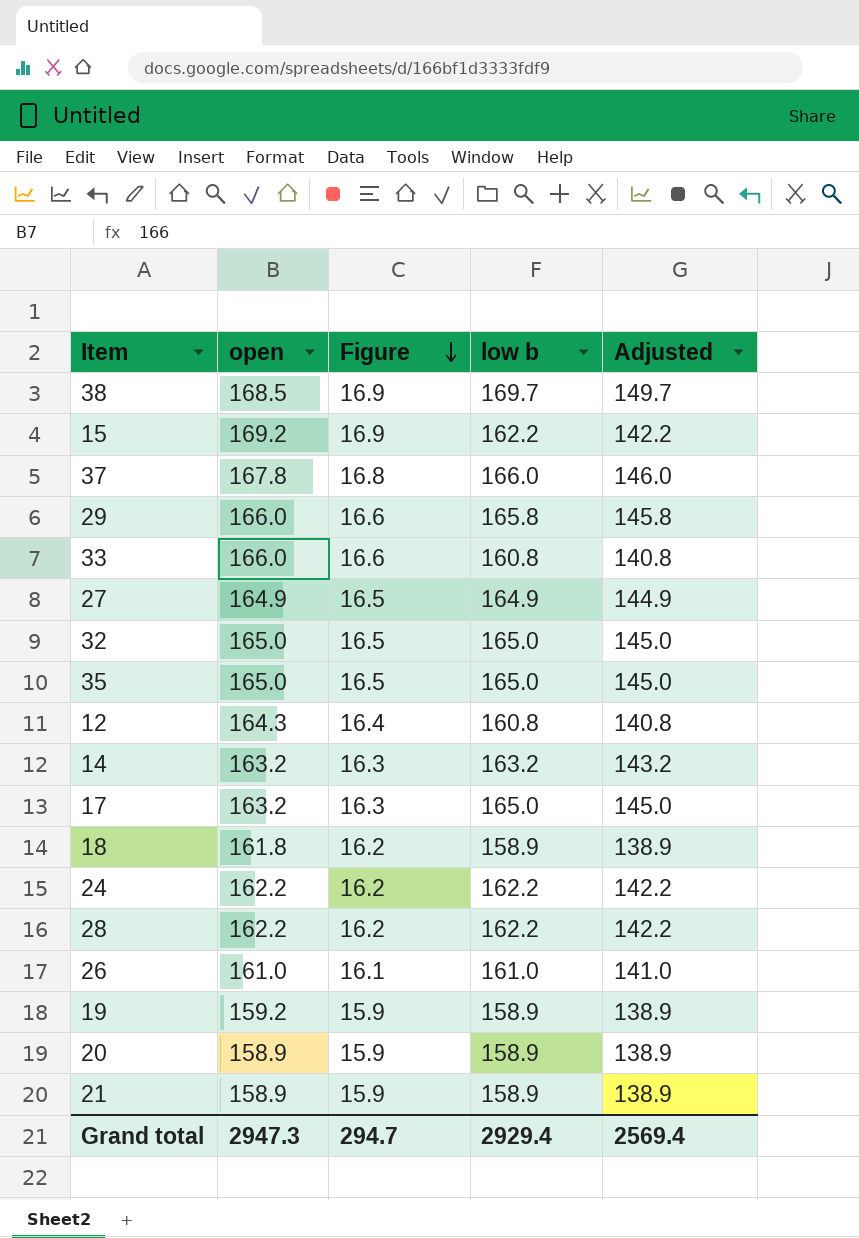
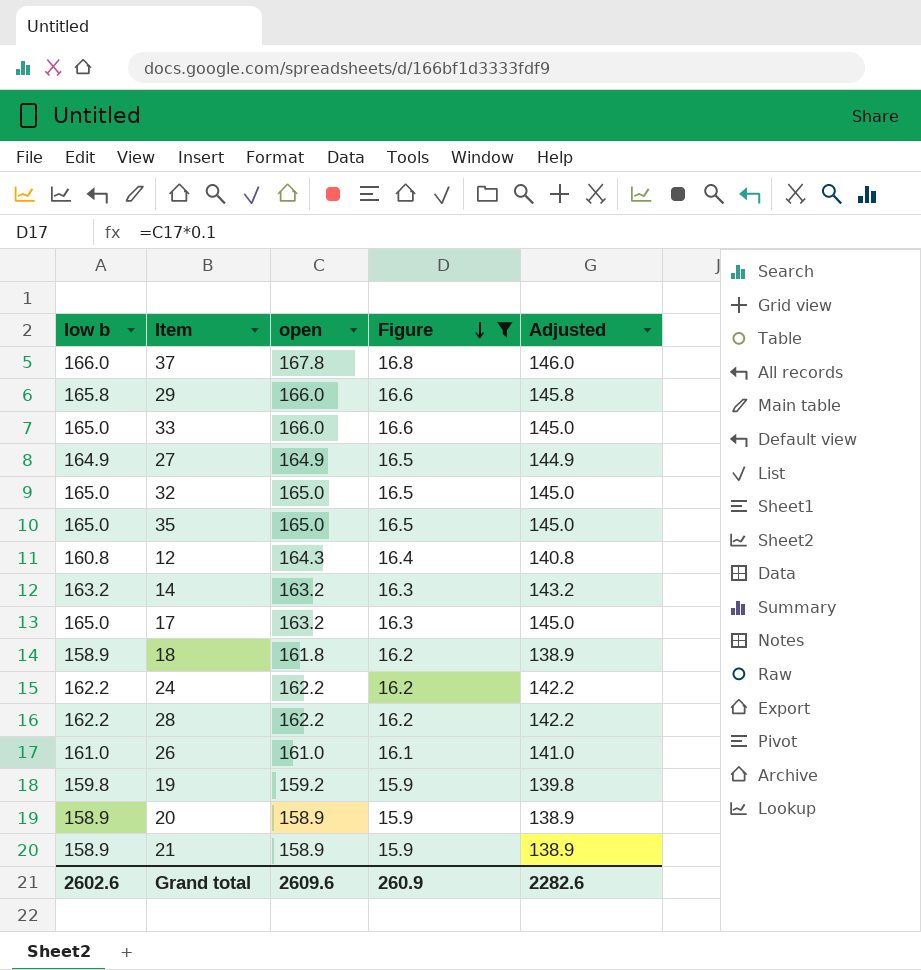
filter: none -> Figure != 16.9
column low b | position: 4 -> 1
33 | low b: 160.8 -> 165.0
33 | Adjusted: 140.8 -> 145.0
19 | low b: 158.9 -> 159.8
19 | Adjusted: 138.9 -> 139.8
Grand total | low b: 2929.4 -> 2602.6
Grand total | open: 2947.3 -> 2609.6
Grand total | Figure: 294.7 -> 260.9
Grand total | Adjusted: 2569.4 -> 2282.6

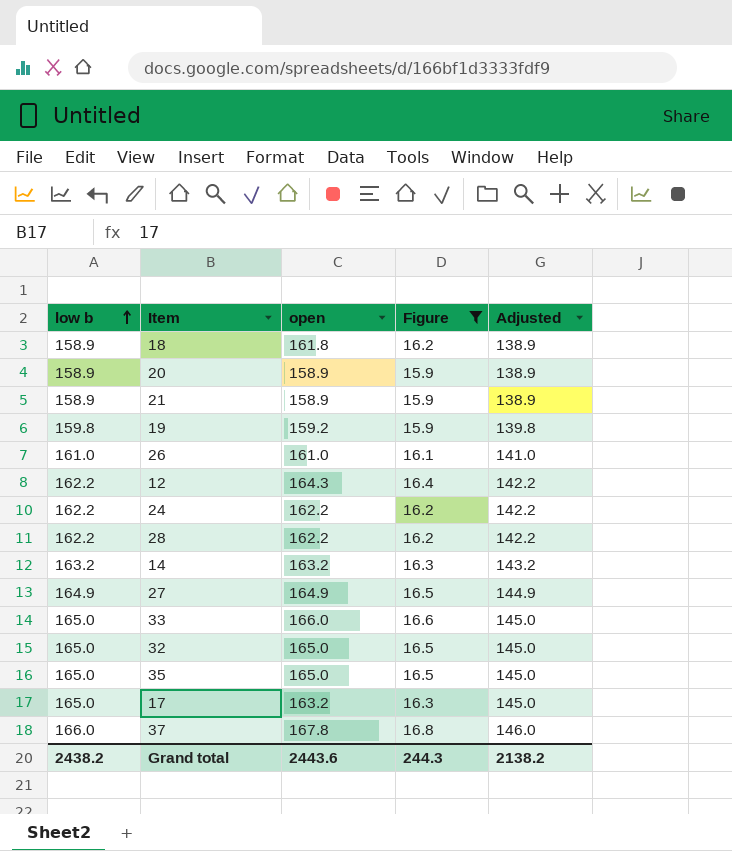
row order: Figure descending -> low b ascending
row 29: 165.8 | 166.0 | 16.6 | 145.8 -> none
12 | low b: 160.8 -> 162.2
12 | Adjusted: 140.8 -> 142.2
Grand total | low b: 2602.6 -> 2438.2
Grand total | open: 2609.6 -> 2443.6
Grand total | Figure: 260.9 -> 244.3
Grand total | Adjusted: 2282.6 -> 2138.2

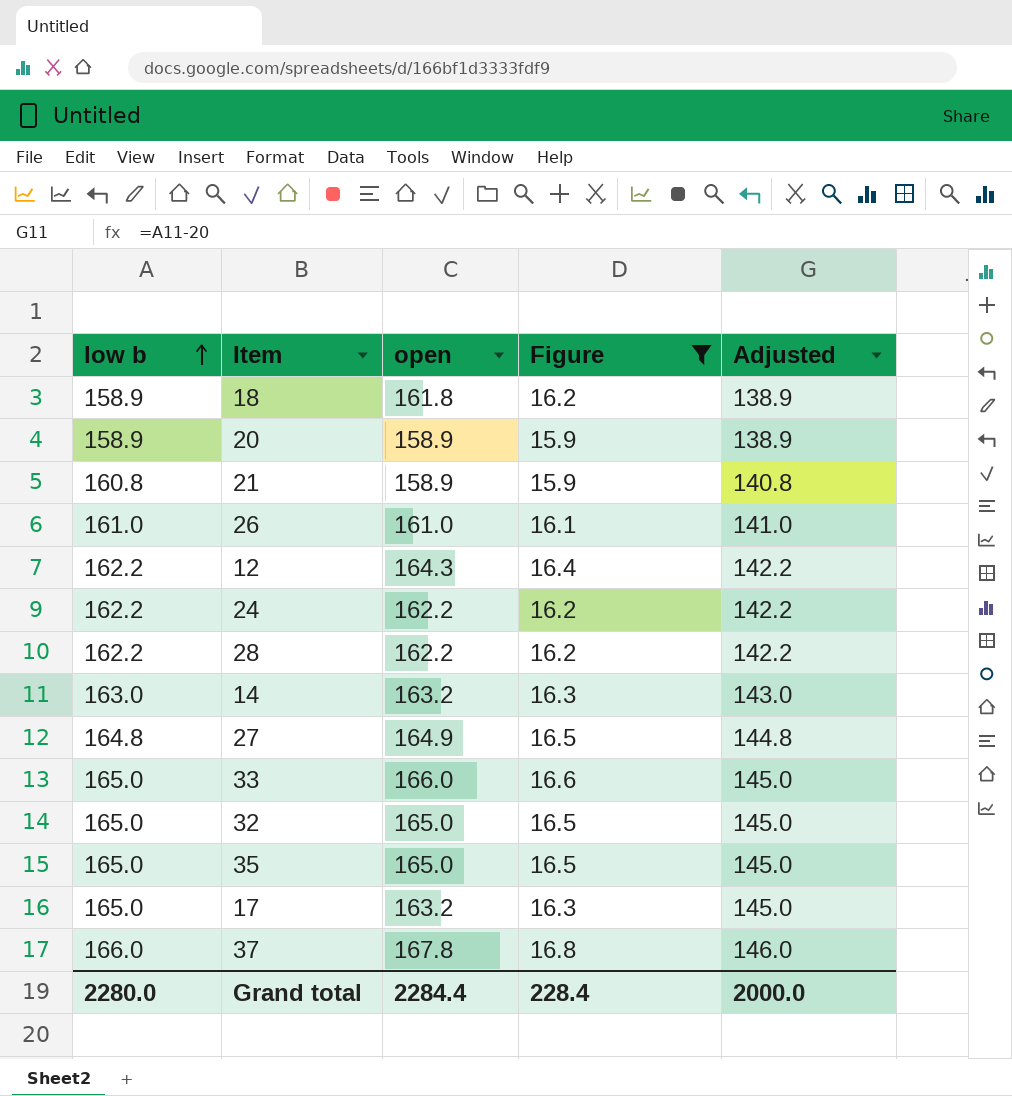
row 19: 159.8 | 159.2 | 15.9 | 139.8 -> none
21 | low b: 158.9 -> 160.8
21 | Adjusted: 138.9 -> 140.8
14 | low b: 163.2 -> 163.0
14 | Adjusted: 143.2 -> 143.0
27 | low b: 164.9 -> 164.8
27 | Adjusted: 144.9 -> 144.8
Grand total | low b: 2438.2 -> 2280.0
Grand total | open: 2443.6 -> 2284.4
Grand total | Figure: 244.3 -> 228.4
Grand total | Adjusted: 2138.2 -> 2000.0

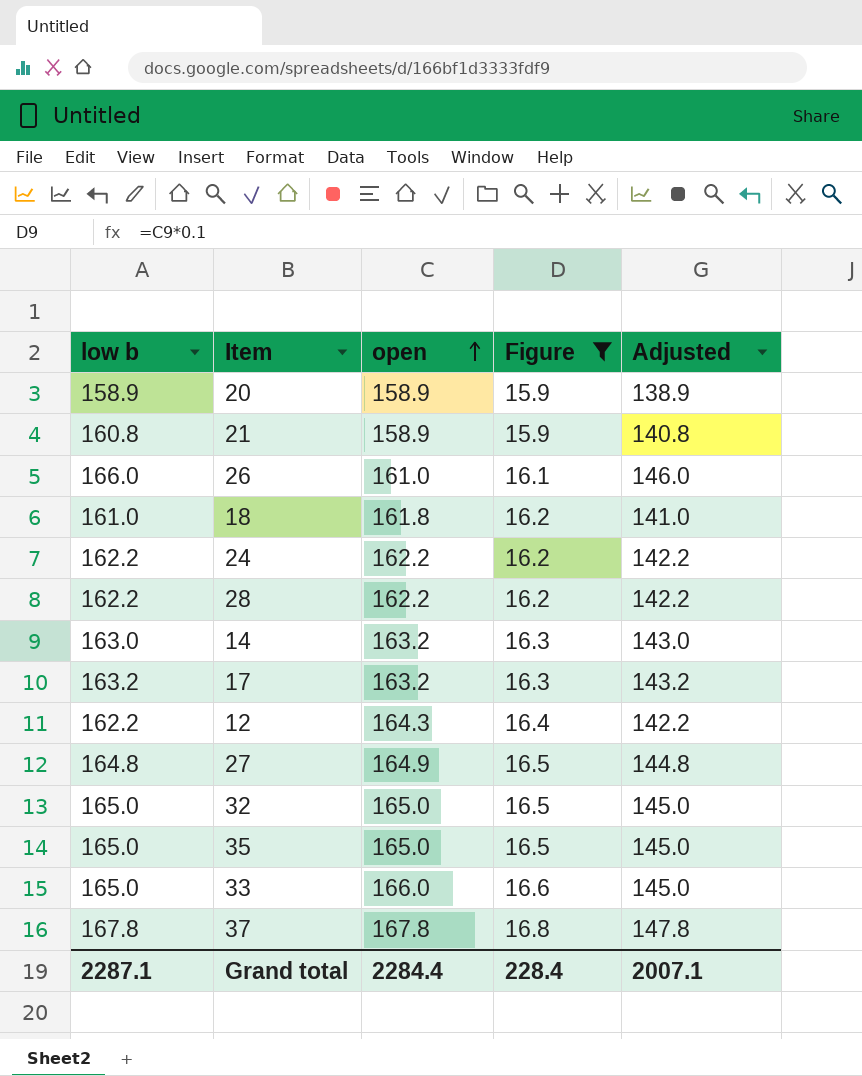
row order: low b ascending -> open ascending
26 | low b: 161.0 -> 166.0
26 | Adjusted: 141.0 -> 146.0
18 | low b: 158.9 -> 161.0
18 | Adjusted: 138.9 -> 141.0
17 | low b: 165.0 -> 163.2
17 | Adjusted: 145.0 -> 143.2
37 | low b: 166.0 -> 167.8
37 | Adjusted: 146.0 -> 147.8
Grand total | low b: 2280.0 -> 2287.1
Grand total | Adjusted: 2000.0 -> 2007.1

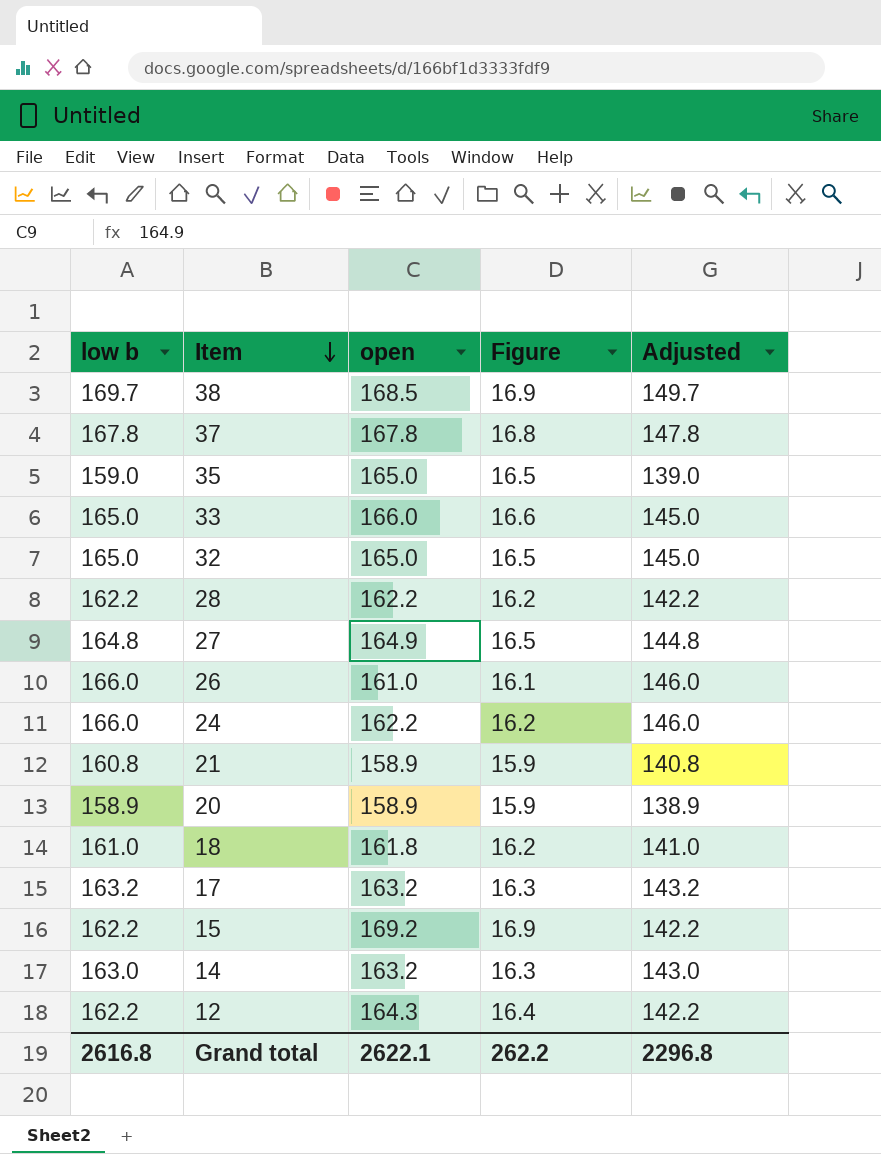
filter: Figure != 16.9 -> none
row order: open ascending -> Item descending
35 | low b: 165.0 -> 159.0
35 | Adjusted: 145.0 -> 139.0
24 | low b: 162.2 -> 166.0
24 | Adjusted: 142.2 -> 146.0
Grand total | low b: 2287.1 -> 2616.8
Grand total | open: 2284.4 -> 2622.1
Grand total | Figure: 228.4 -> 262.2
Grand total | Adjusted: 2007.1 -> 2296.8

